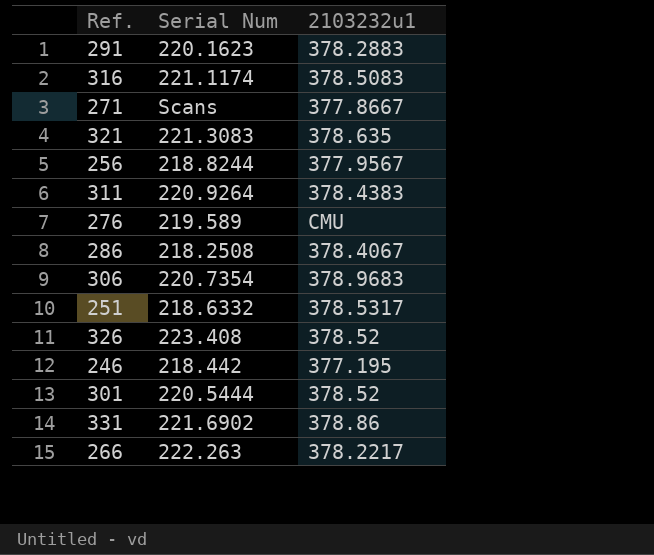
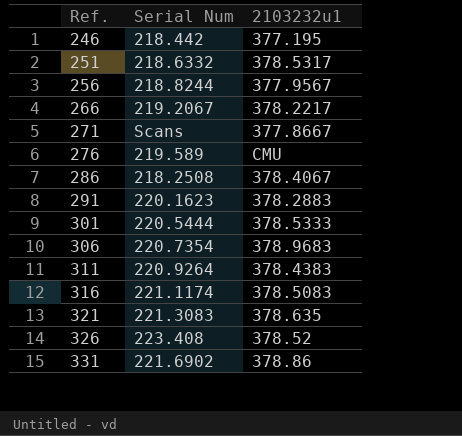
row order: none -> Ref. ascending
266 | Serial Num: 222.263 -> 219.2067
301 | 2103232u1: 378.52 -> 378.5333

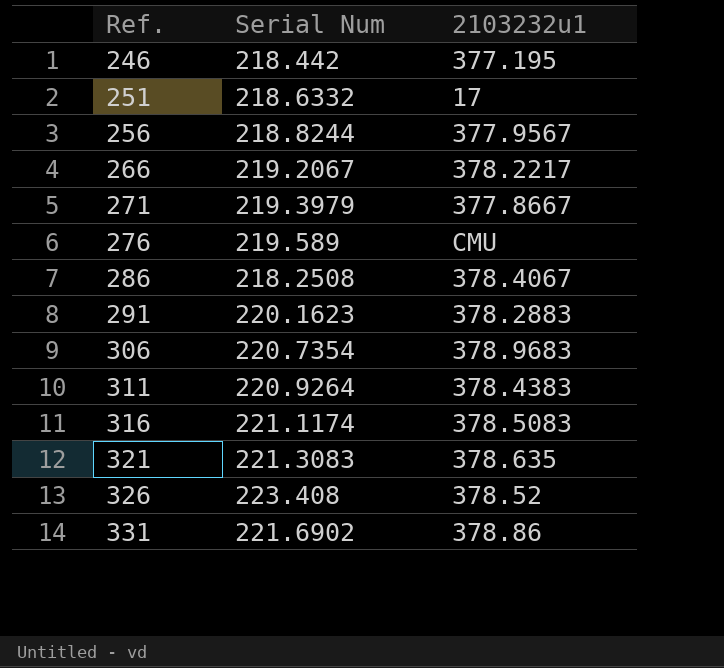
row 301: 220.5444 | 378.5333 -> none
251 | 2103232u1: 378.5317 -> 17
271 | Serial Num: Scans -> 219.3979

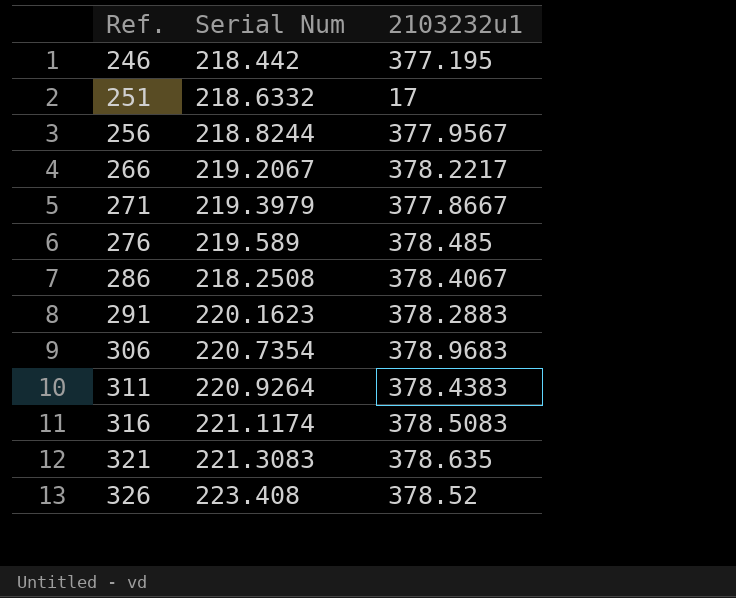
row 331: 221.6902 | 378.86 -> none
276 | 2103232u1: CMU -> 378.485

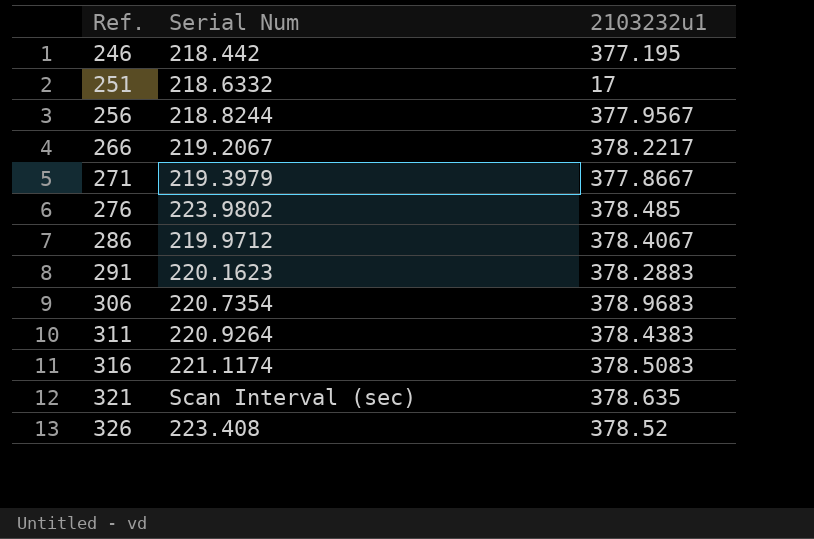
276 | Serial Num: 219.589 -> 223.9802
286 | Serial Num: 218.2508 -> 219.9712
321 | Serial Num: 221.3083 -> Scan Interval (sec)

